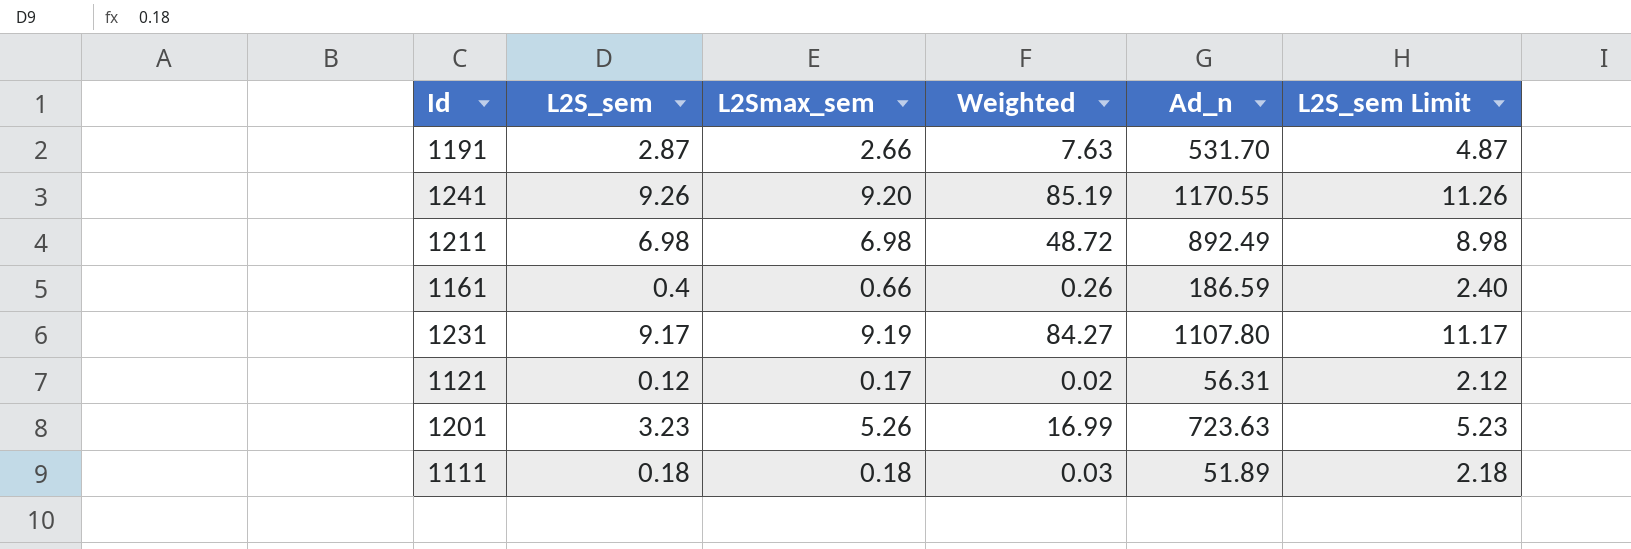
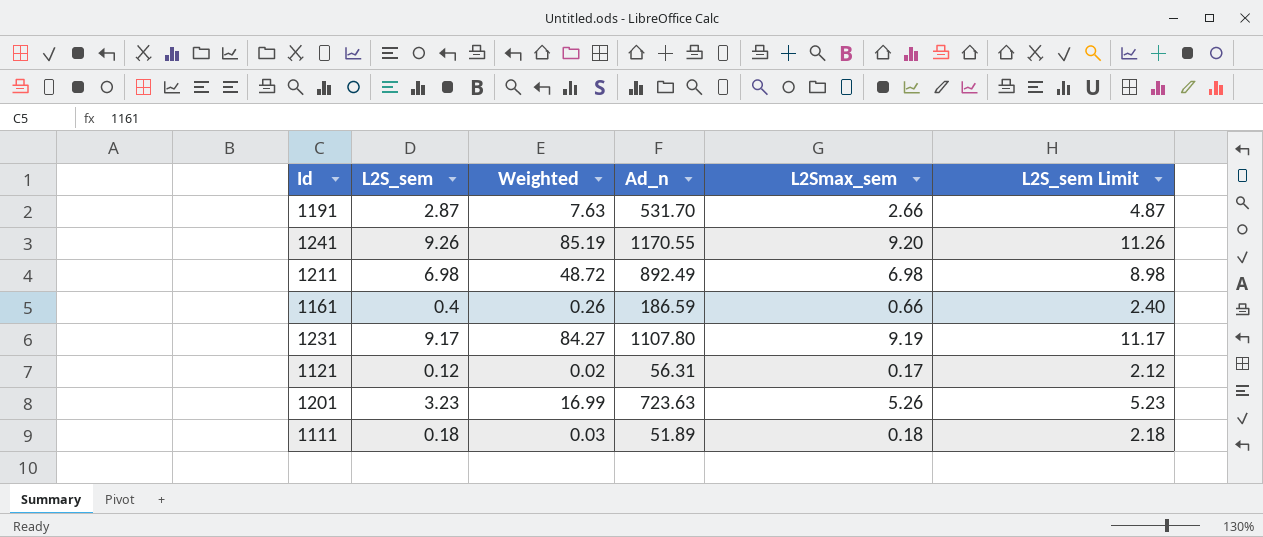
column L2Smax_sem | position: 3 -> 5

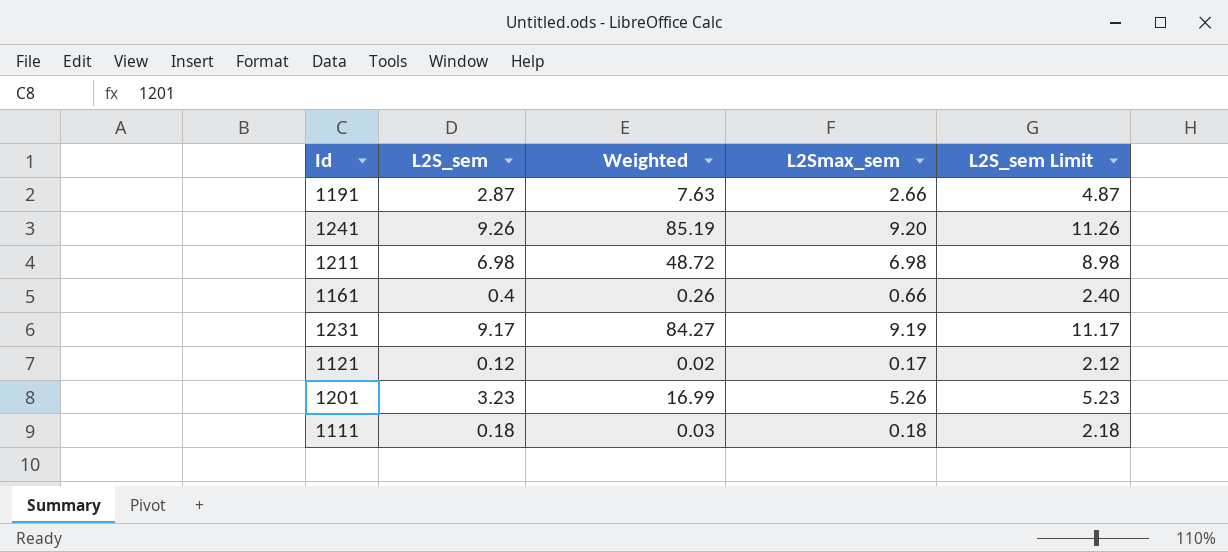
column Ad_n | position: 4 -> none

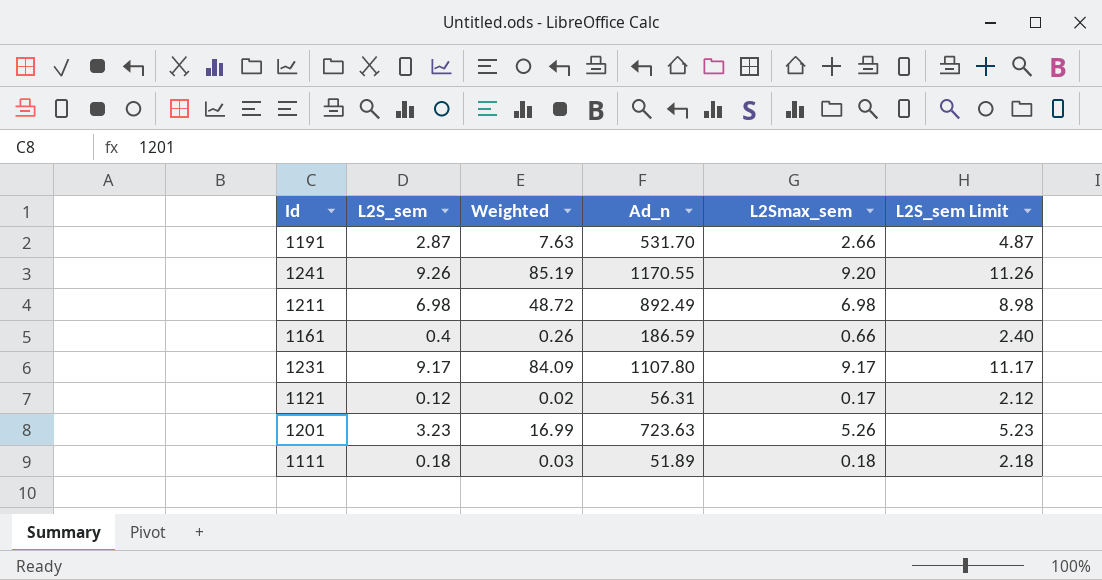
column Ad_n | position: none -> 4
1231 | Weighted: 84.27 -> 84.09
1231 | L2Smax_sem: 9.19 -> 9.17

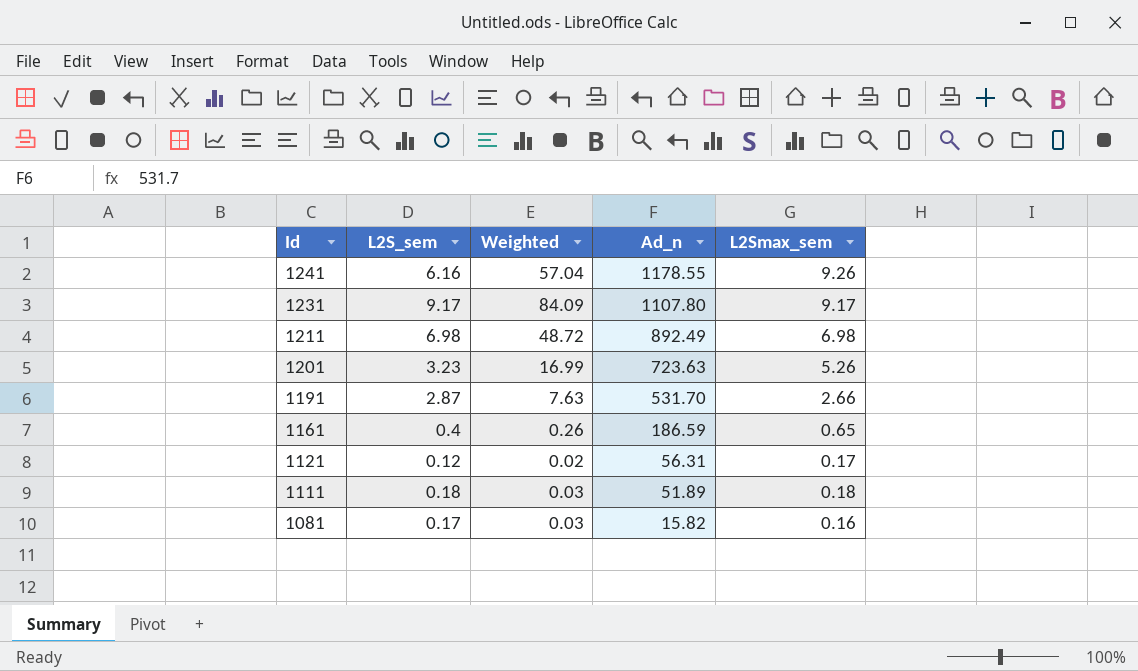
row order: none -> Id descending
column L2S_sem Limit | formula: [L2S_sem] + 2 -> none
1241 | L2S_sem: 9.26 -> 6.16
1241 | Weighted: 85.19 -> 57.04
1241 | Ad_n: 1170.55 -> 1178.55
1241 | L2Smax_sem: 9.20 -> 9.26
1161 | L2Smax_sem: 0.66 -> 0.65
row 1081: none -> 0.17 | 0.03 | 15.82 | 0.16

